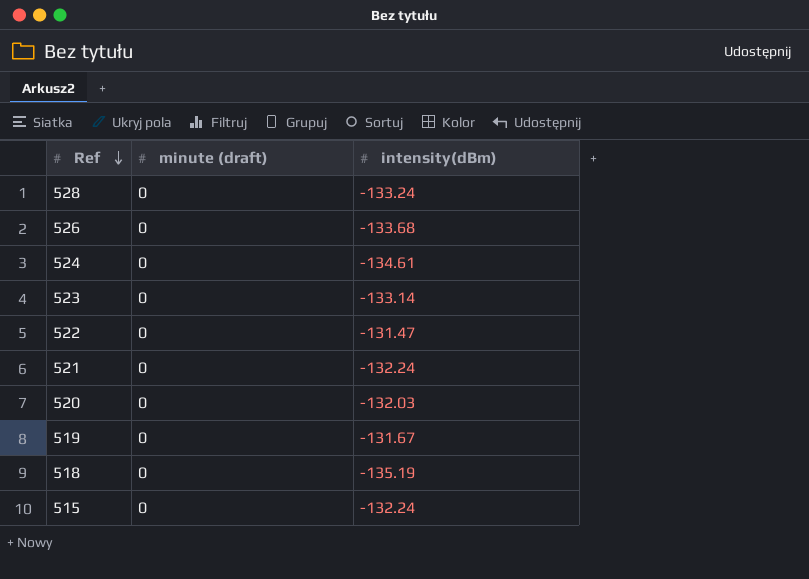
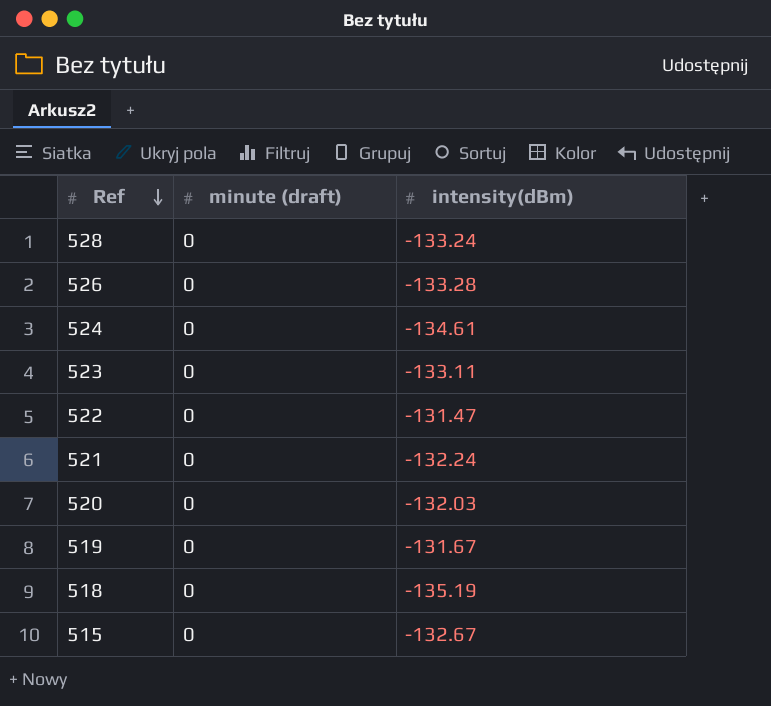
526 | intensity(dBm): -133.68 -> -133.28
523 | intensity(dBm): -133.14 -> -133.11
515 | intensity(dBm): -132.24 -> -132.67

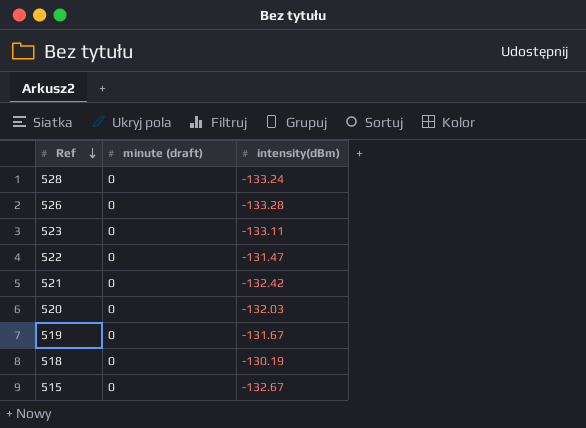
row 524: 0 | -134.61 -> none
521 | intensity(dBm): -132.24 -> -132.42
518 | intensity(dBm): -135.19 -> -130.19

